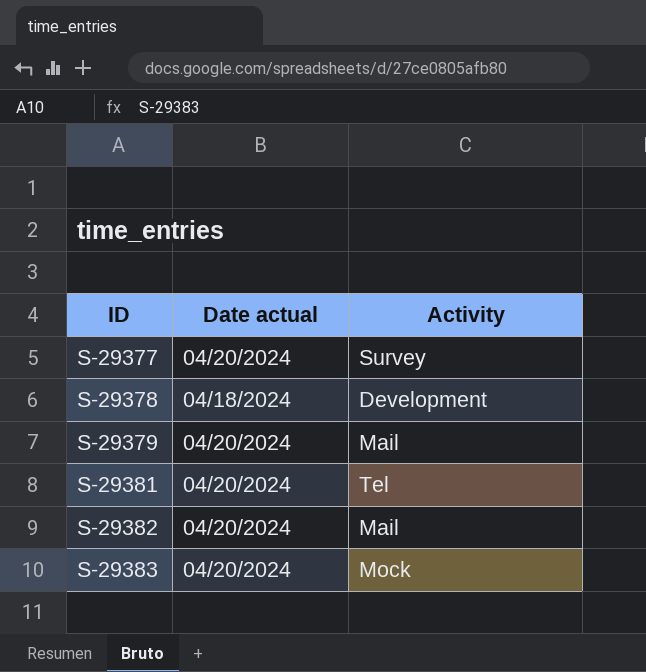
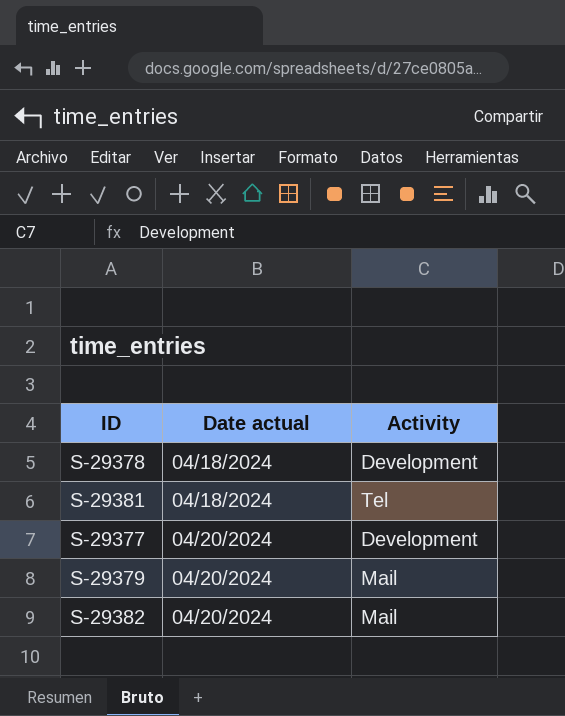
row order: ID ascending -> Date actual ascending
row S-29383: 04/20/2024 | Mock -> none
S-29381 | Date actual: 04/20/2024 -> 04/18/2024
S-29377 | Activity: Survey -> Development

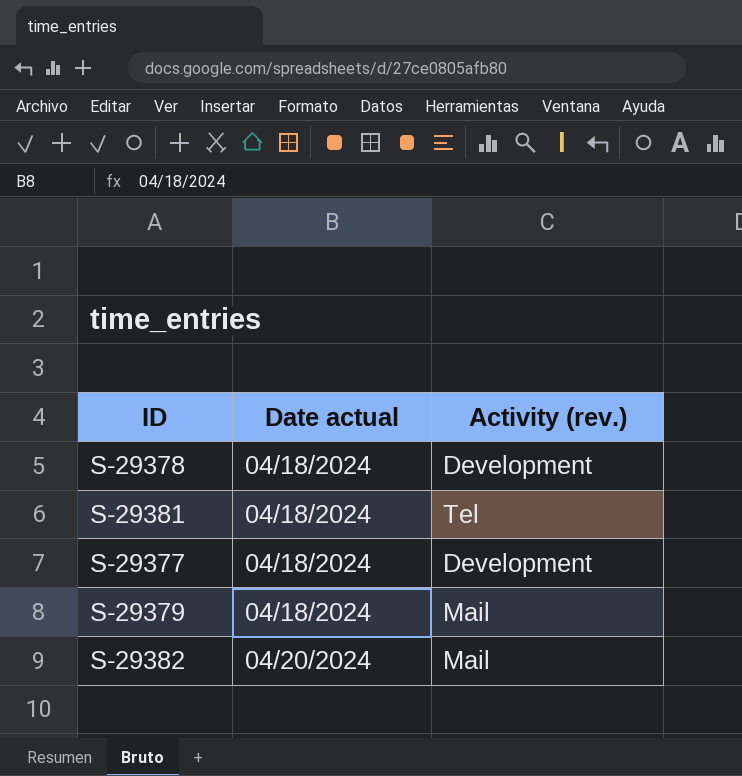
column name: Activity -> Activity (rev.)
S-29377 | Date actual: 04/20/2024 -> 04/18/2024
S-29379 | Date actual: 04/20/2024 -> 04/18/2024

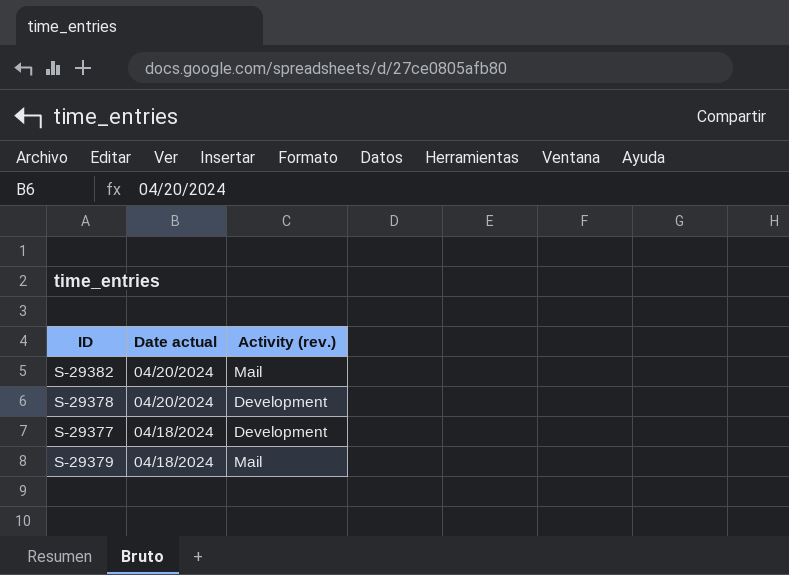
row order: Date actual ascending -> Date actual descending
row S-29381: 04/18/2024 | Tel -> none
S-29378 | Date actual: 04/18/2024 -> 04/20/2024

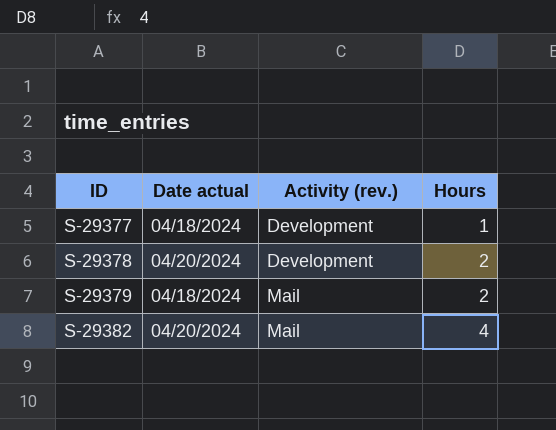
row order: Date actual descending -> ID ascending
column Hours | position: none -> 4

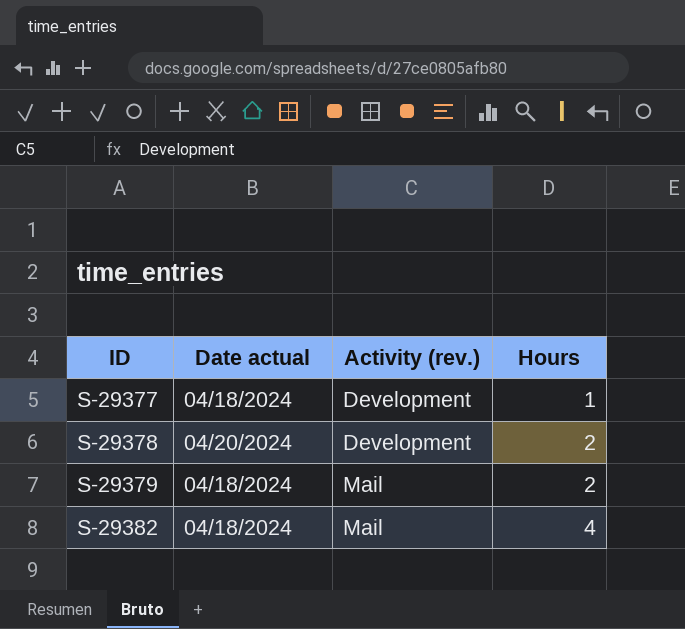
S-29382 | Date actual: 04/20/2024 -> 04/18/2024

